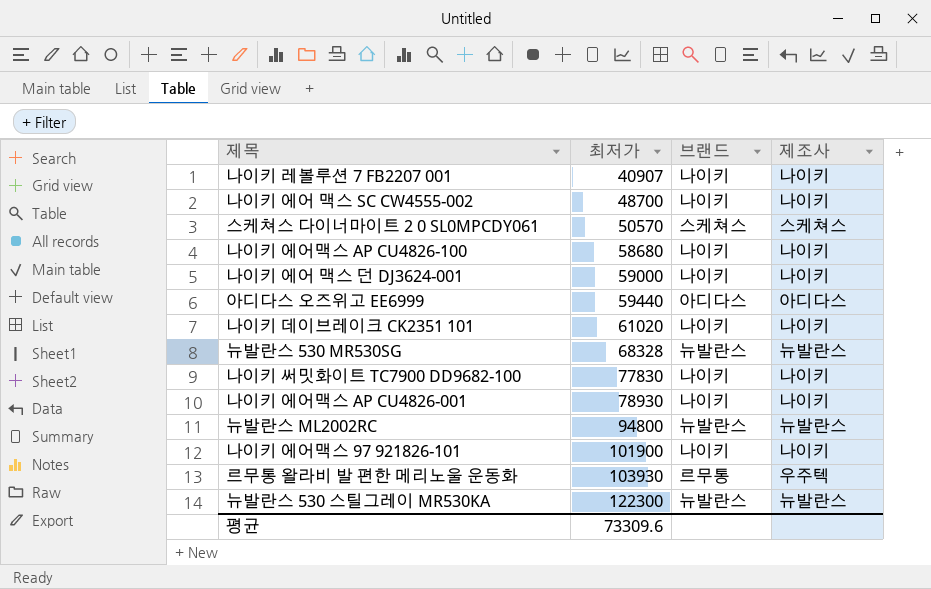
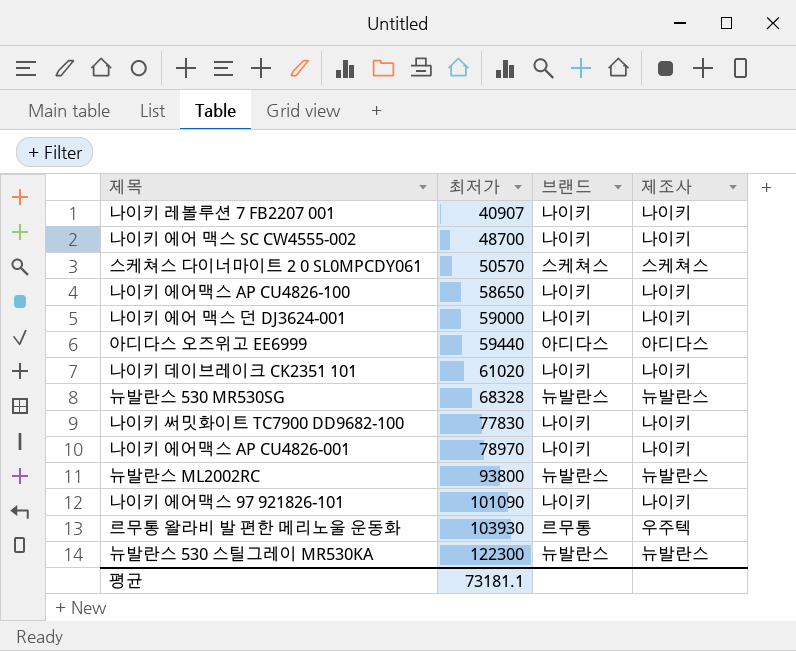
나이키 에어맥스 AP CU4826-100 | 최저가: 58680 -> 58650
나이키 에어맥스 AP CU4826-001 | 최저가: 78930 -> 78970
뉴발란스 ML2002RC | 최저가: 94800 -> 93800
나이키 에어맥스 97 921826-101 | 최저가: 101900 -> 101090
평균 | 최저가: 73309.6 -> 73181.1

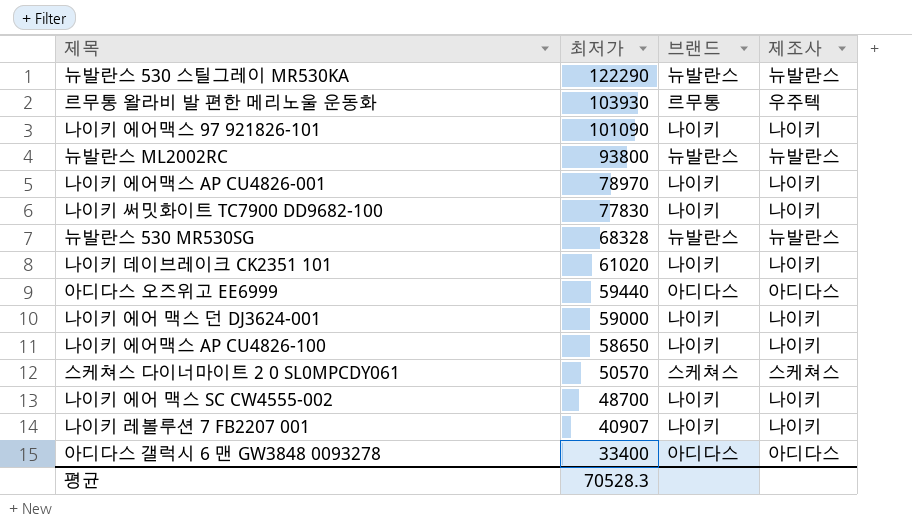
row order: 최저가 ascending -> 최저가 descending
뉴발란스 530 스틸그레이 MR530KA | 최저가: 122300 -> 122290
row 아디다스 갤럭시 6 맨 GW3848 0093278: none -> 33400 | 아디다스 | 아디다스
평균 | 최저가: 73181.1 -> 70528.3

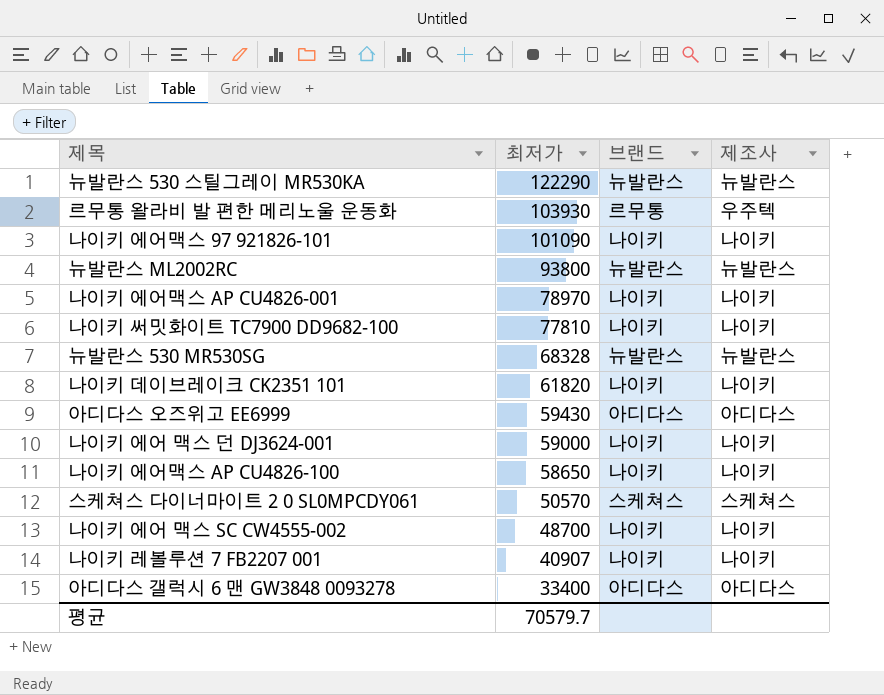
나이키 써밋화이트 TC7900 DD9682-100 | 최저가: 77830 -> 77810
나이키 데이브레이크 CK2351 101 | 최저가: 61020 -> 61820
아디다스 오즈위고 EE6999 | 최저가: 59440 -> 59430
평균 | 최저가: 70528.3 -> 70579.7

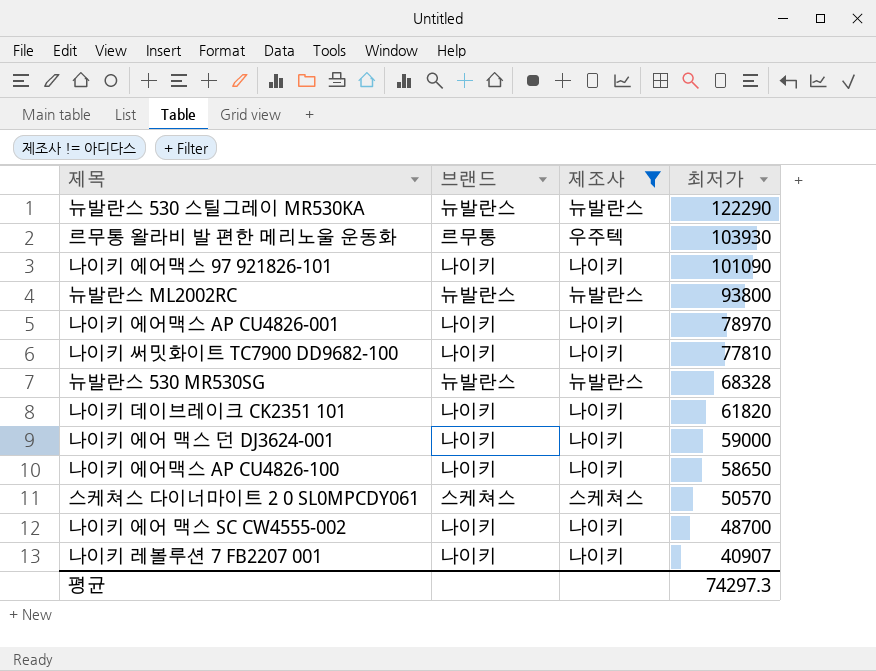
filter: none -> 제조사 != 아디다스
column 최저가 | position: 2 -> 4
평균 | 최저가: 70579.7 -> 74297.3

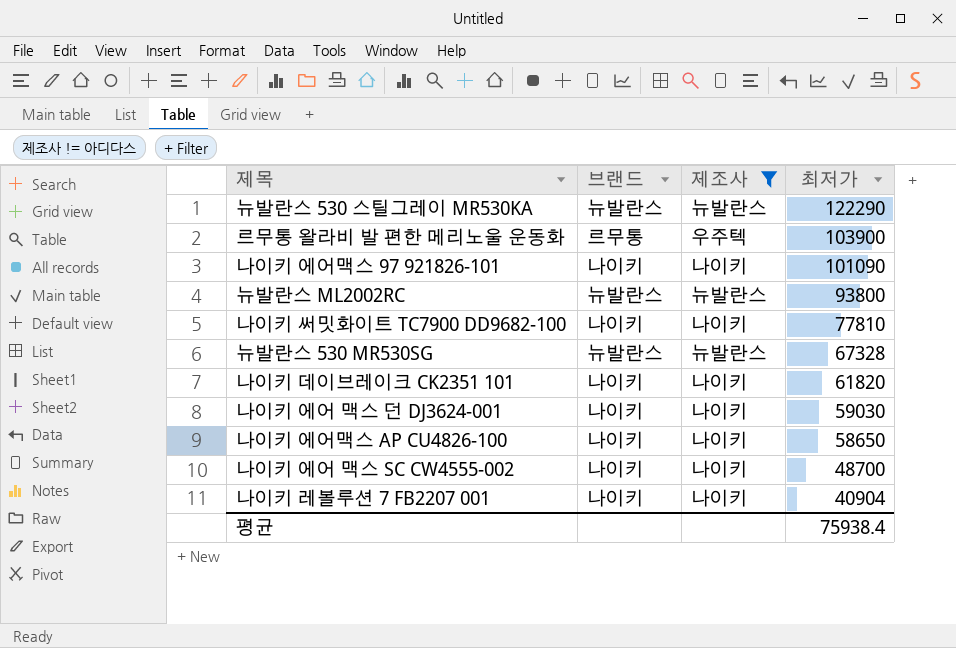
row 나이키 에어맥스 AP CU4826-001: 나이키 | 나이키 | 78970 -> none
row 스케쳐스 다이너마이트 2 0 SL0MPCDY061: 스케쳐스 | 스케쳐스 | 50570 -> none
르무통 왈라비 발 편한 메리노울 운동화 | 최저가: 103930 -> 103900
뉴발란스 530 MR530SG | 최저가: 68328 -> 67328
나이키 에어 맥스 던 DJ3624-001 | 최저가: 59000 -> 59030
나이키 레볼루션 7 FB2207 001 | 최저가: 40907 -> 40904
평균 | 최저가: 74297.3 -> 75938.4

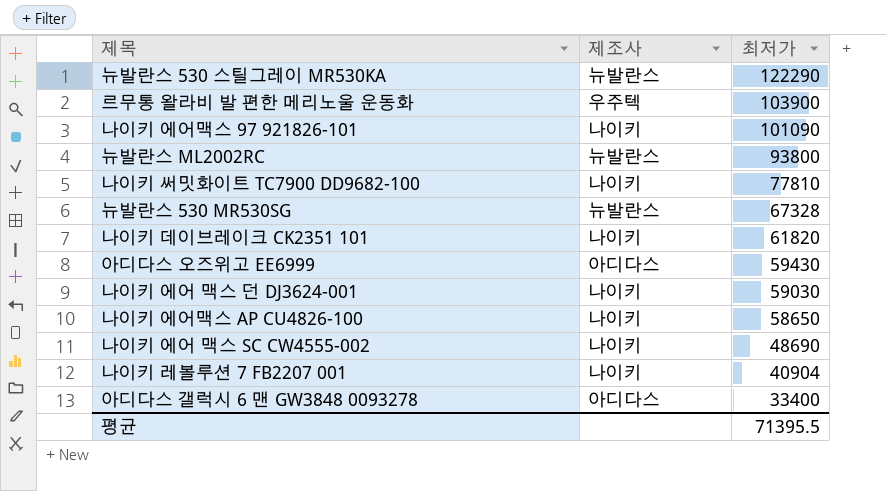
filter: 제조사 != 아디다스 -> none
column 브랜드 | position: 2 -> none
나이키 에어 맥스 SC CW4555-002 | 최저가: 48700 -> 48690
평균 | 최저가: 75938.4 -> 71395.5

